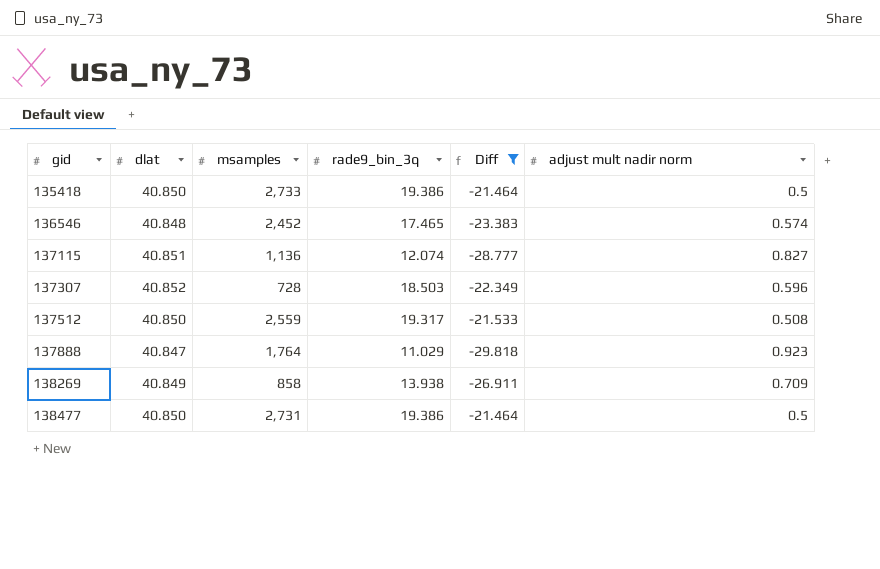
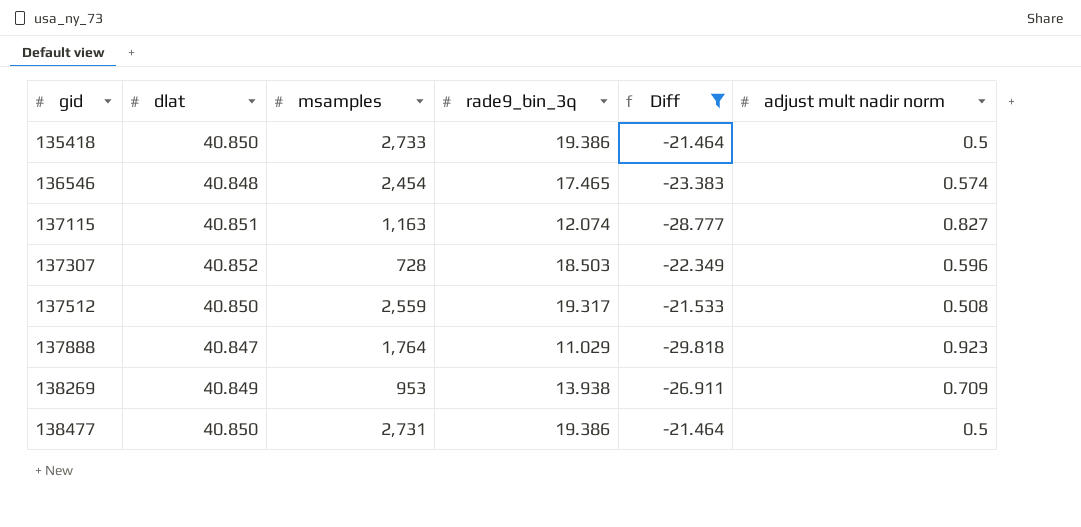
136546 | msamples: 2,452 -> 2,454
137115 | msamples: 1,136 -> 1,163
138269 | msamples: 858 -> 953

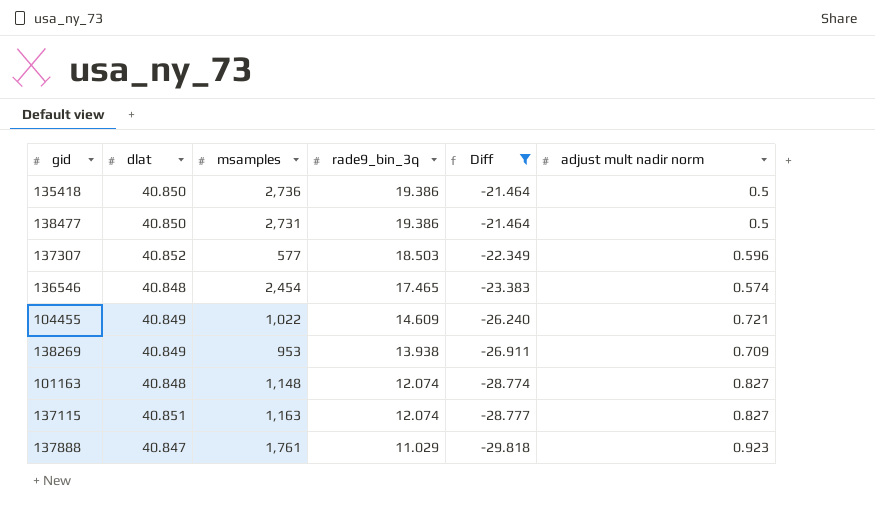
row order: gid ascending -> rade9_bin_3q descending
row 137512: 40.850 | 2,559 | 19.317 | -21.533 | 0.508 -> none
135418 | msamples: 2,733 -> 2,736
137307 | msamples: 728 -> 577
row 104455: none -> 40.849 | 1,022 | 14.609 | -26.240 | 0.721
row 101163: none -> 40.848 | 1,148 | 12.074 | -28.774 | 0.827
137888 | msamples: 1,764 -> 1,761

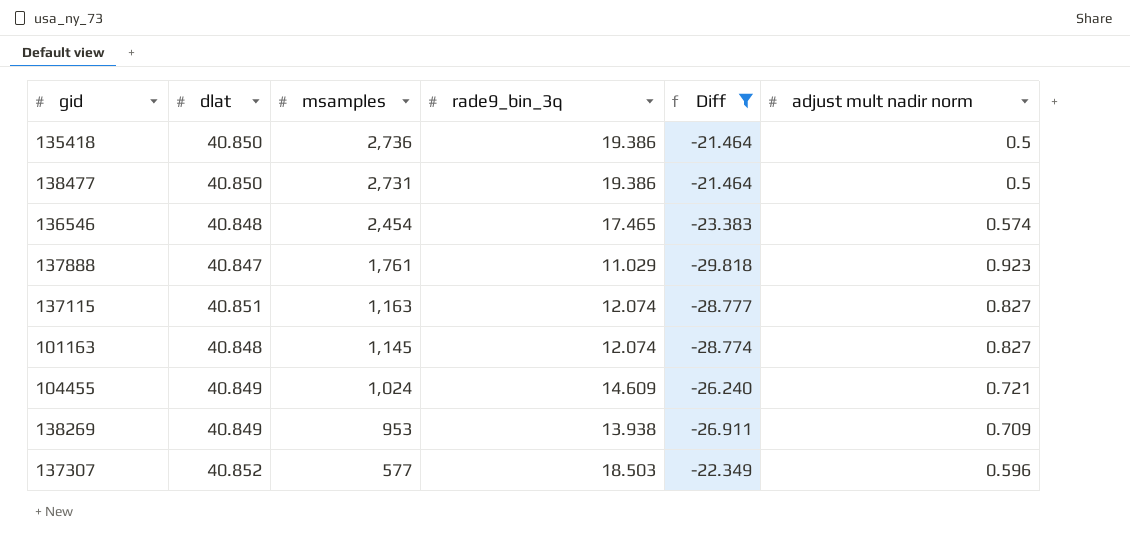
row order: rade9_bin_3q descending -> msamples descending
101163 | msamples: 1,148 -> 1,145
104455 | msamples: 1,022 -> 1,024

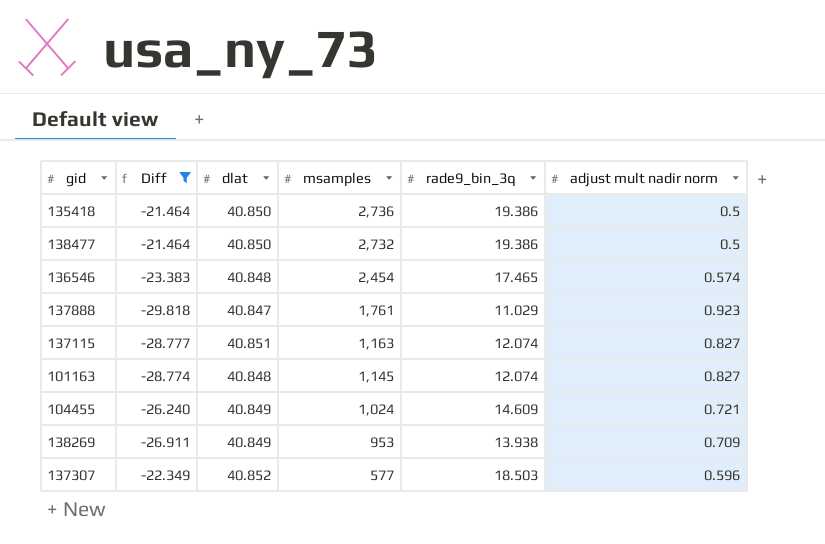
column Diff | position: 5 -> 2
138477 | msamples: 2,731 -> 2,732

